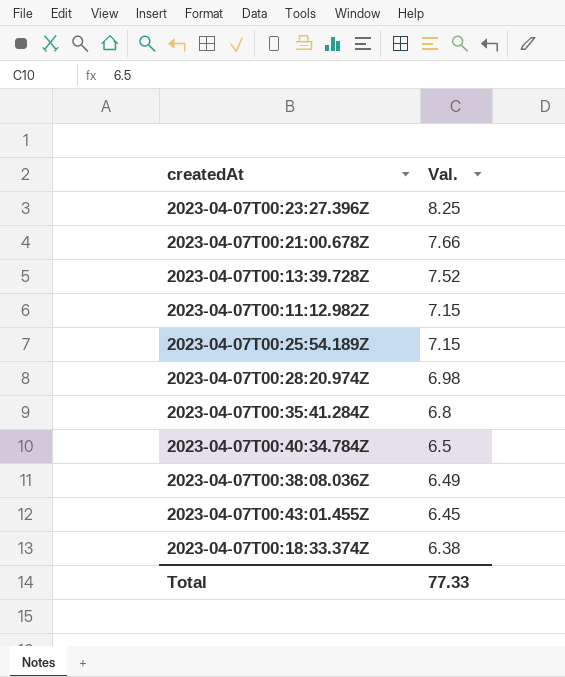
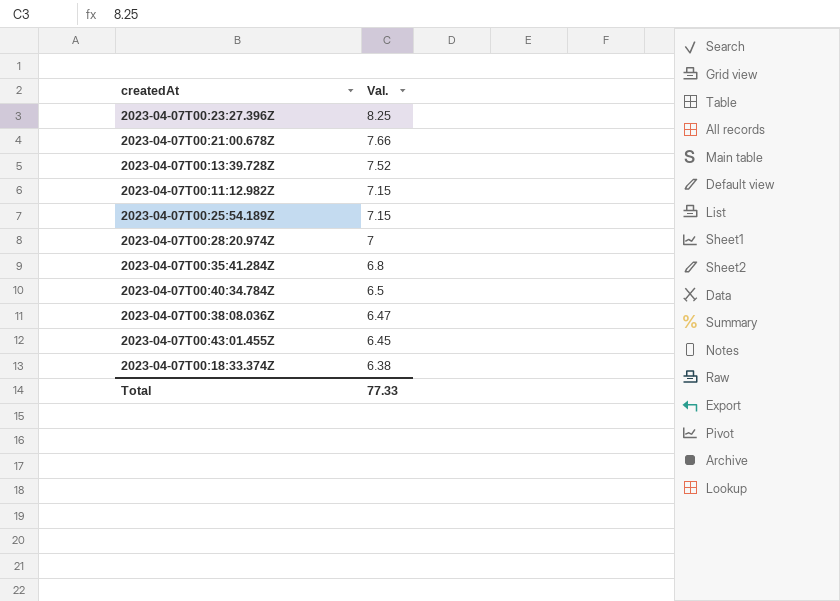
2023-04-07T00:28:20.974Z | Val.: 6.98 -> 7
2023-04-07T00:38:08.036Z | Val.: 6.49 -> 6.47

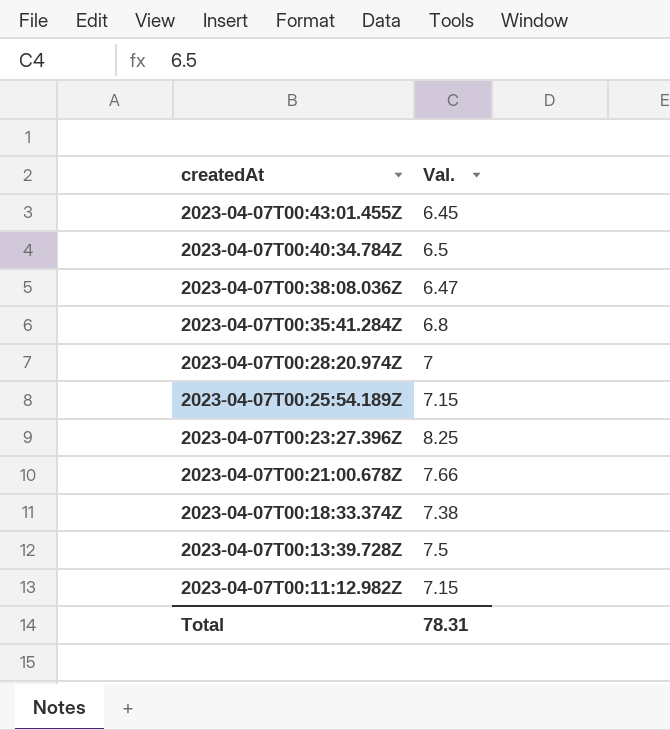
row order: Val. descending -> createdAt descending
2023-04-07T00:18:33.374Z | Val.: 6.38 -> 7.38
2023-04-07T00:13:39.728Z | Val.: 7.52 -> 7.5
Total | Val.: 77.33 -> 78.31

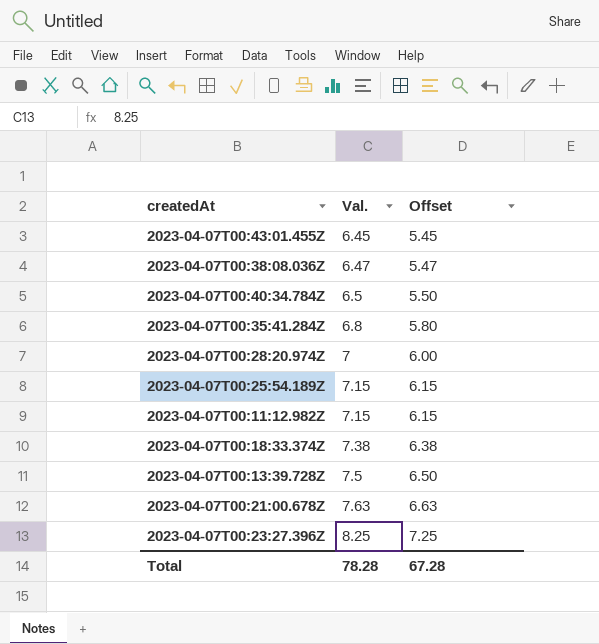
row order: createdAt descending -> Val. ascending
column Offset | formula: none -> [Val.] - 1
2023-04-07T00:21:00.678Z | Val.: 7.66 -> 7.63
Total | Val.: 78.31 -> 78.28

